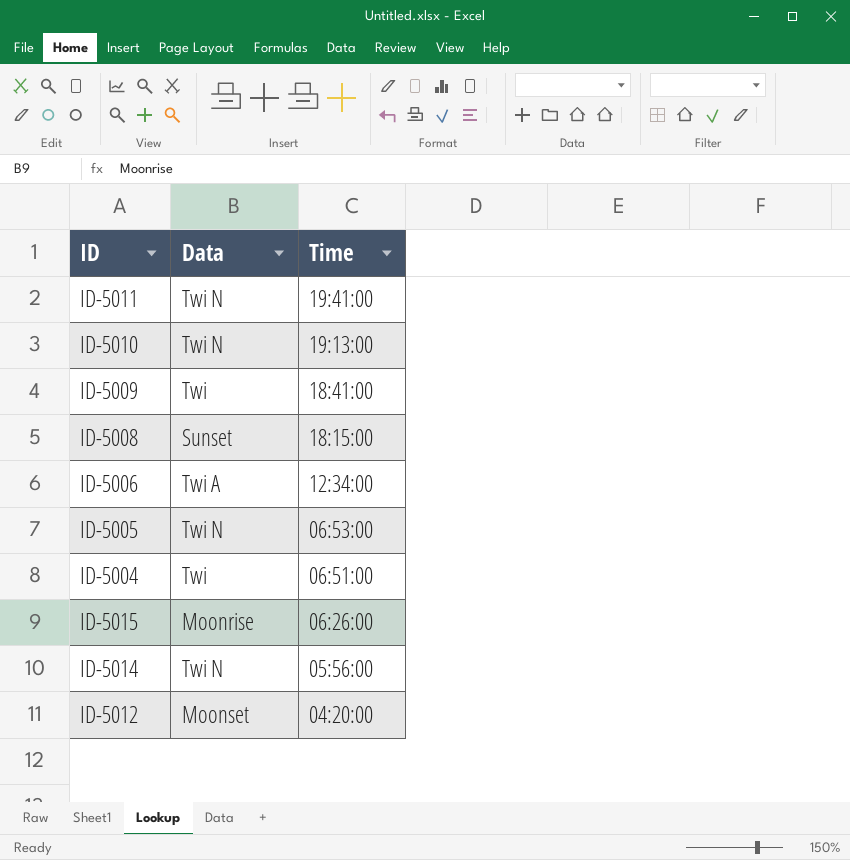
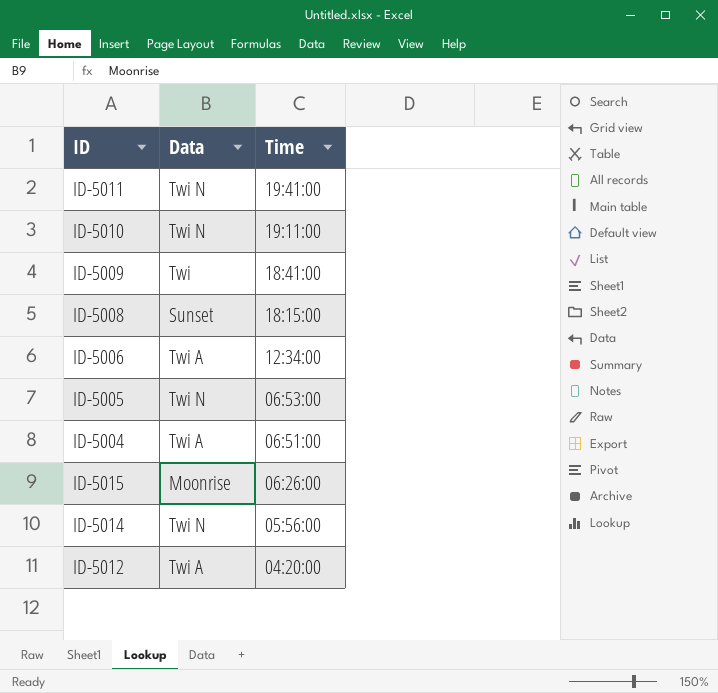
ID-5010 | Time: 19:13:00 -> 19:11:00
ID-5004 | Data: Twi -> Twi A
ID-5012 | Data: Moonset -> Twi A

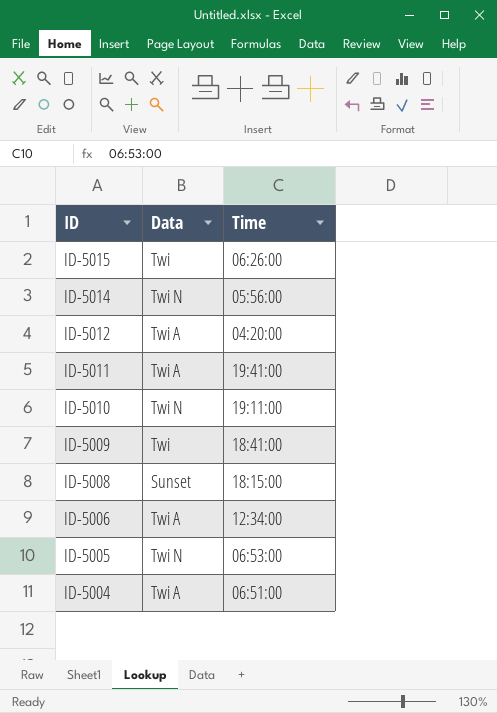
row order: Time descending -> ID descending
ID-5015 | Data: Moonrise -> Twi
ID-5011 | Data: Twi N -> Twi A

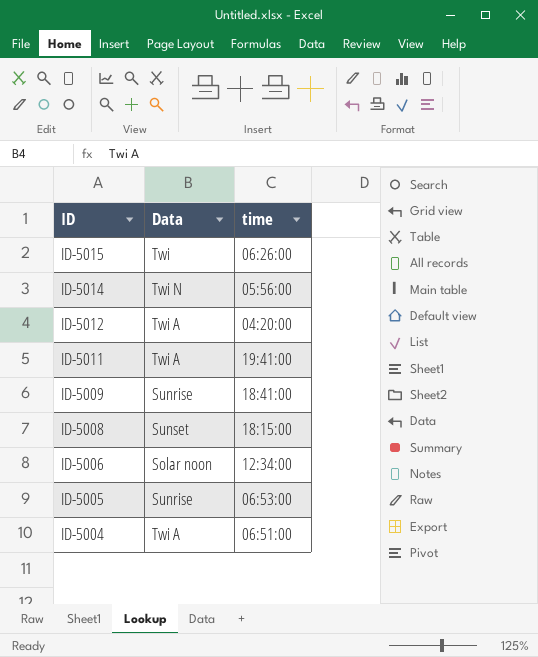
column name: Time -> time
row ID-5010: Twi N | 19:11:00 -> none
ID-5009 | Data: Twi -> Sunrise
ID-5006 | Data: Twi A -> Solar noon
ID-5005 | Data: Twi N -> Sunrise

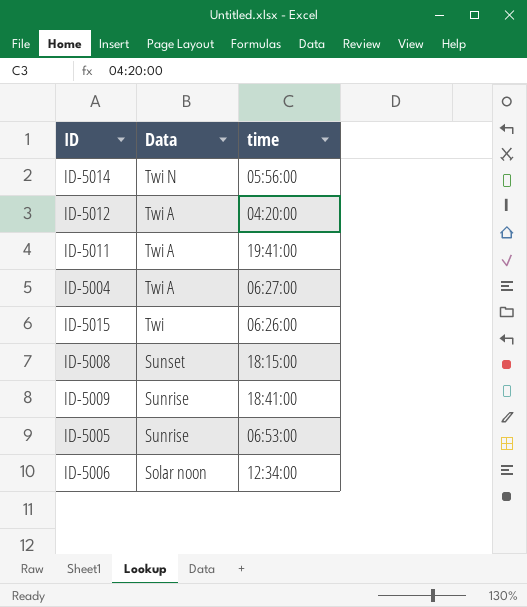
row order: ID descending -> Data descending
ID-5004 | time: 06:51:00 -> 06:27:00

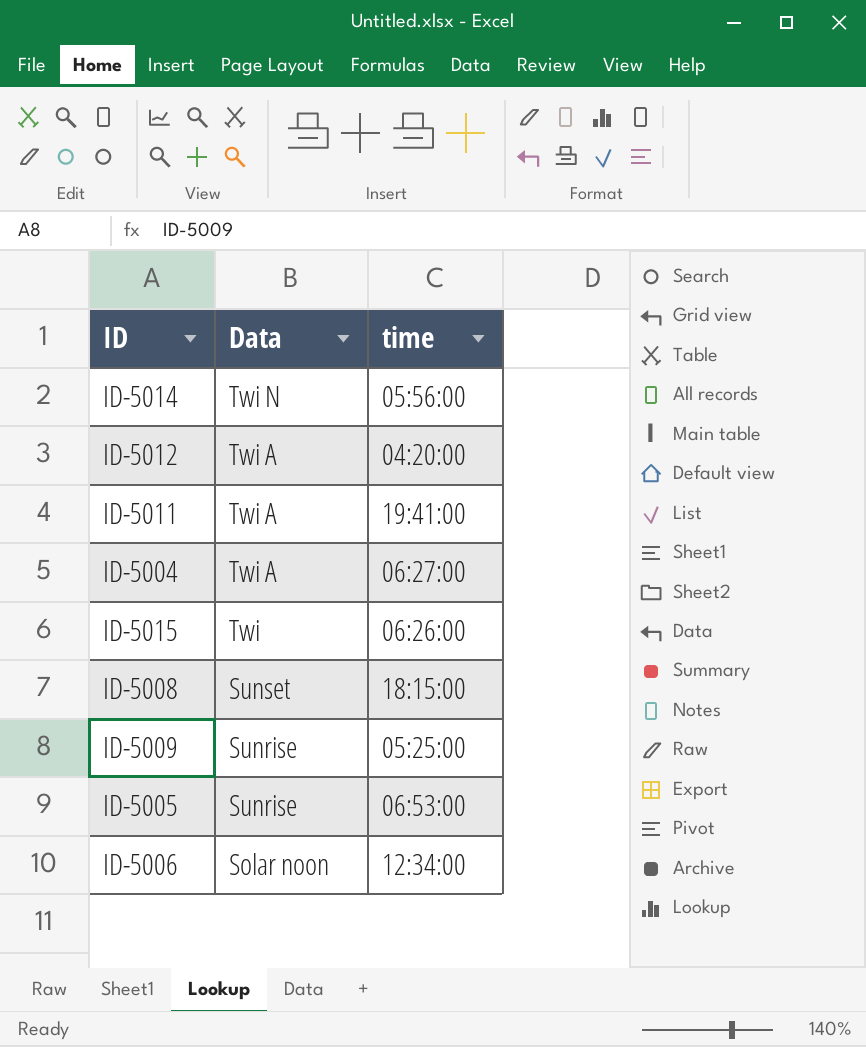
ID-5009 | time: 18:41:00 -> 05:25:00

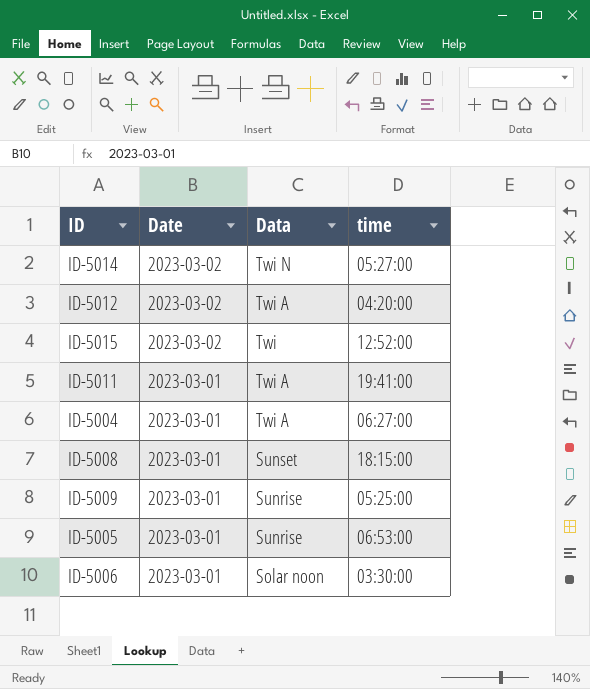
row order: Data descending -> Date descending
column Date | position: none -> 2
ID-5014 | time: 05:56:00 -> 05:27:00
ID-5015 | time: 06:26:00 -> 12:52:00
ID-5006 | time: 12:34:00 -> 03:30:00

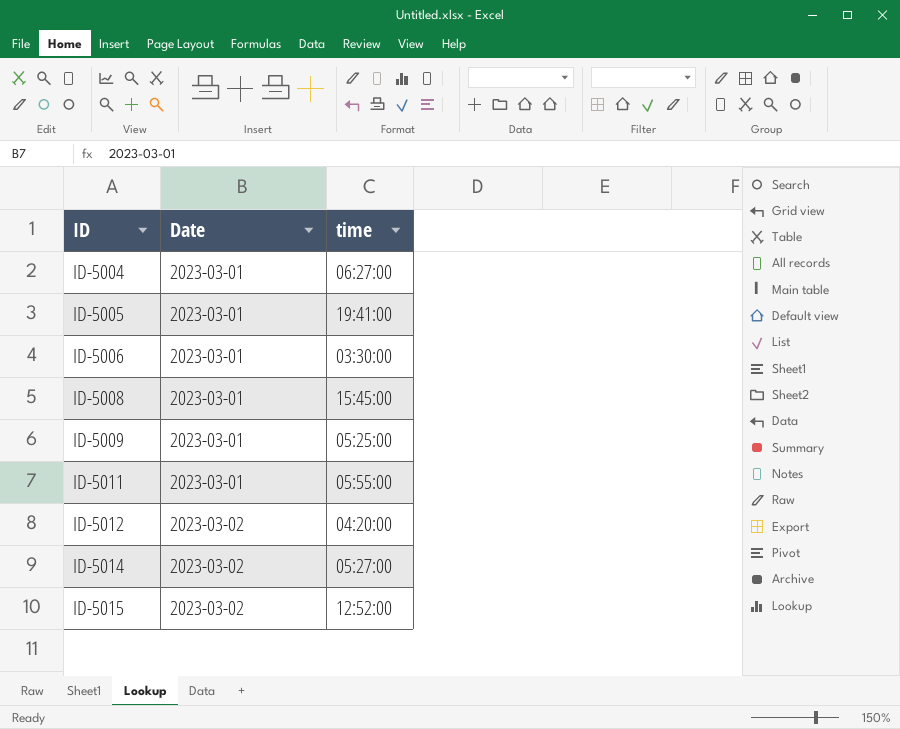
row order: Date descending -> ID ascending
column Data | position: 3 -> none
ID-5005 | time: 06:53:00 -> 19:41:00
ID-5008 | time: 18:15:00 -> 15:45:00
ID-5011 | time: 19:41:00 -> 05:55:00

